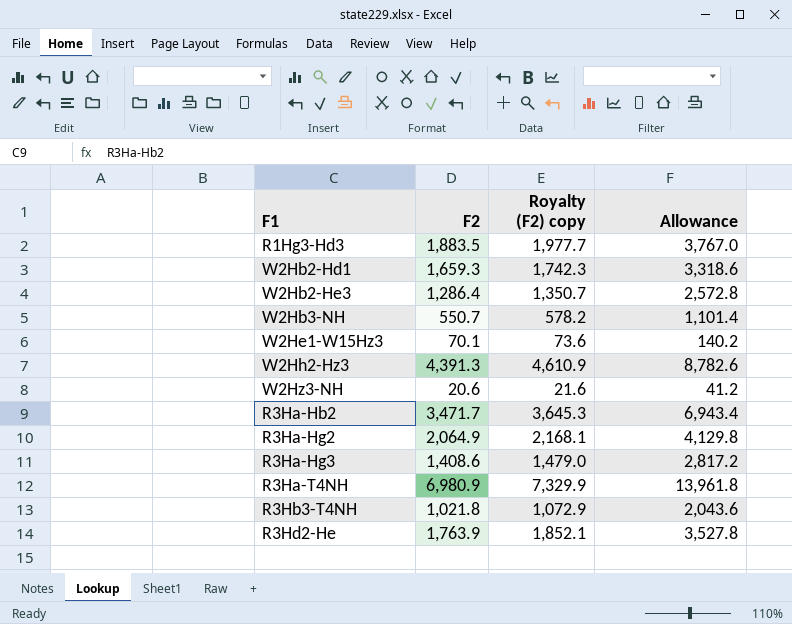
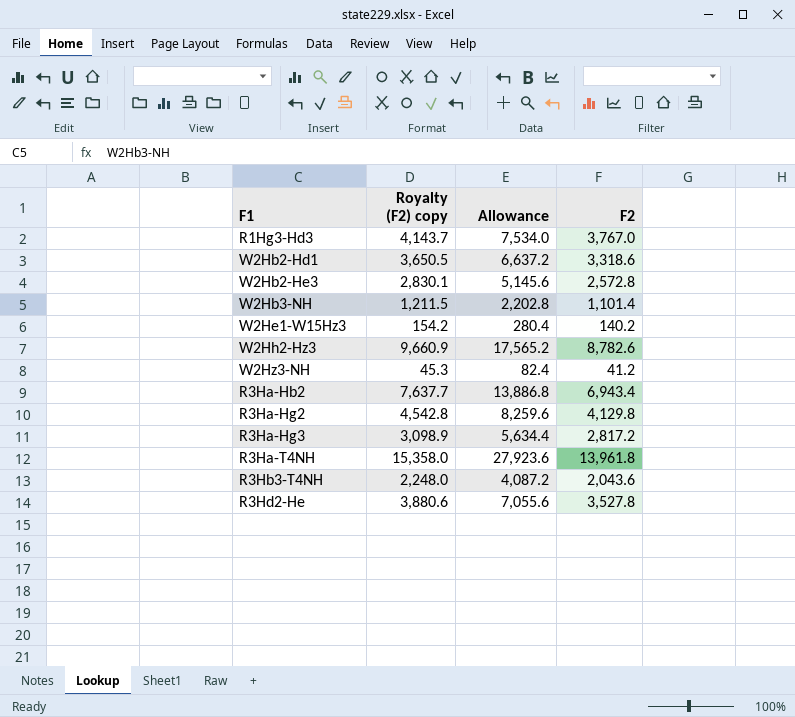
column Royalty (F2) copy | formula: [F2] * 1.05 -> [F2] * 1.1
column F2 | position: 2 -> 4
R1Hg3-Hd3 | Allowance: 3,767.0 -> 7,534.0
R1Hg3-Hd3 | F2: 1,883.5 -> 3,767.0
W2Hb2-Hd1 | Allowance: 3,318.6 -> 6,637.2
W2Hb2-Hd1 | F2: 1,659.3 -> 3,318.6
W2Hb2-He3 | Allowance: 2,572.8 -> 5,145.6
W2Hb2-He3 | F2: 1,286.4 -> 2,572.8
W2Hb3-NH | Allowance: 1,101.4 -> 2,202.8
W2Hb3-NH | F2: 550.7 -> 1,101.4
W2He1-W15Hz3 | Allowance: 140.2 -> 280.4
W2He1-W15Hz3 | F2: 70.1 -> 140.2
W2Hh2-Hz3 | Allowance: 8,782.6 -> 17,565.2
W2Hh2-Hz3 | F2: 4,391.3 -> 8,782.6
W2Hz3-NH | Allowance: 41.2 -> 82.4
W2Hz3-NH | F2: 20.6 -> 41.2
R3Ha-Hb2 | Allowance: 6,943.4 -> 13,886.8
R3Ha-Hb2 | F2: 3,471.7 -> 6,943.4
R3Ha-Hg2 | Allowance: 4,129.8 -> 8,259.6
R3Ha-Hg2 | F2: 2,064.9 -> 4,129.8
R3Ha-Hg3 | Allowance: 2,817.2 -> 5,634.4
R3Ha-Hg3 | F2: 1,408.6 -> 2,817.2
R3Ha-T4NH | Allowance: 13,961.8 -> 27,923.6
R3Ha-T4NH | F2: 6,980.9 -> 13,961.8
R3Hb3-T4NH | Allowance: 2,043.6 -> 4,087.2
R3Hb3-T4NH | F2: 1,021.8 -> 2,043.6
R3Hd2-He | Allowance: 3,527.8 -> 7,055.6
R3Hd2-He | F2: 1,763.9 -> 3,527.8

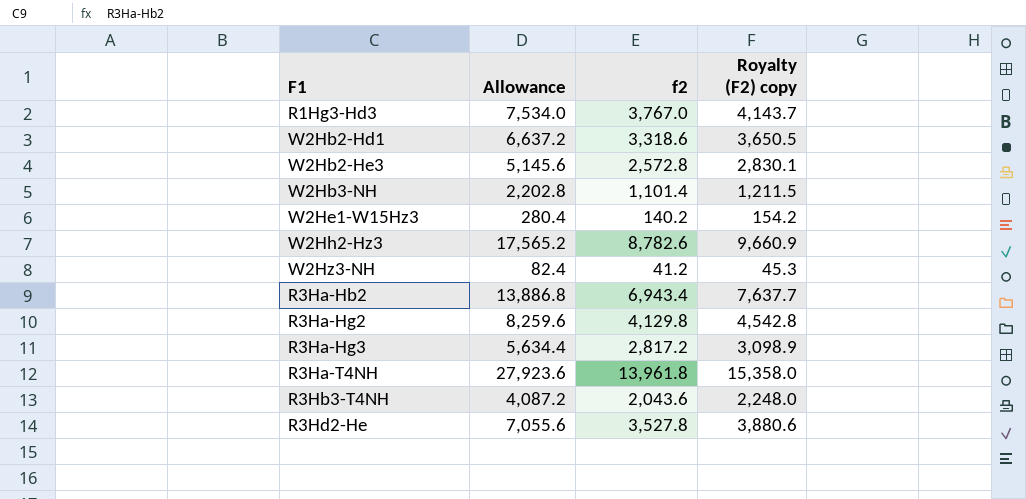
column name: F2 -> f2
column Royalty (F2) copy | position: 2 -> 4

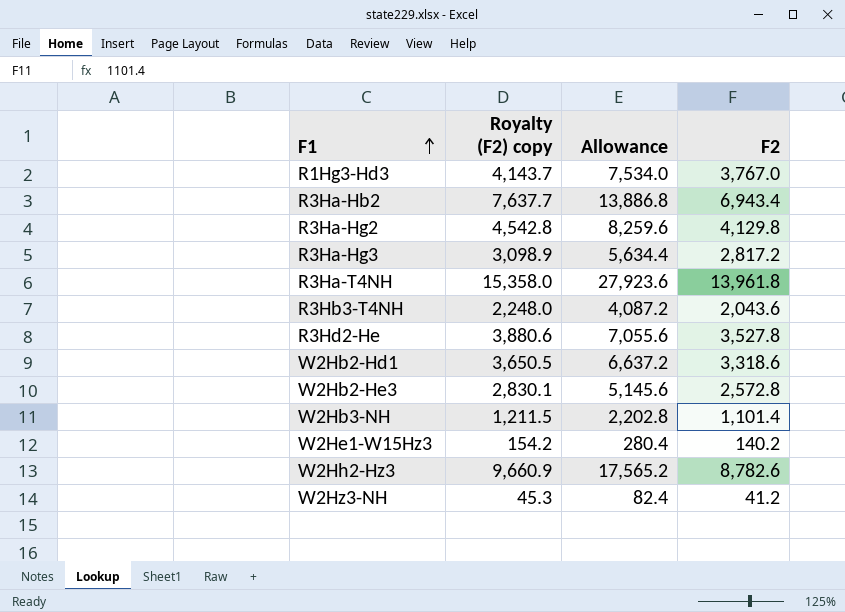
row order: none -> F1 ascending
column Royalty (F2) copy | position: 4 -> 2
column name: f2 -> F2

